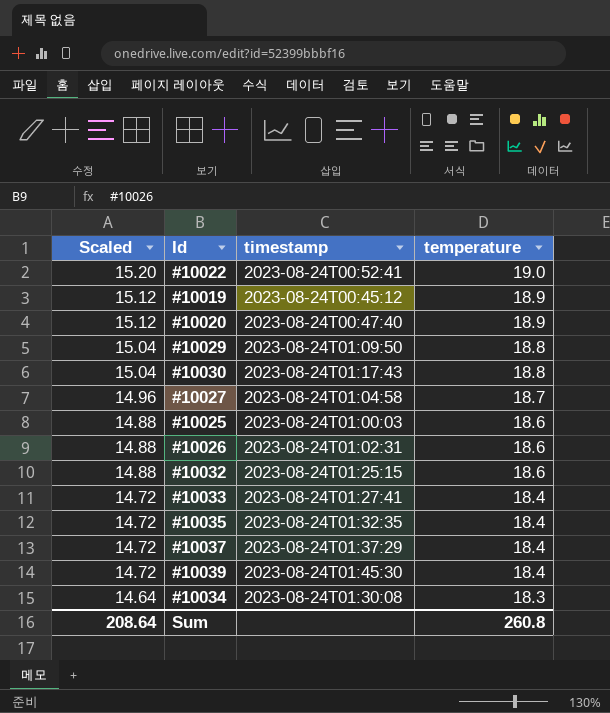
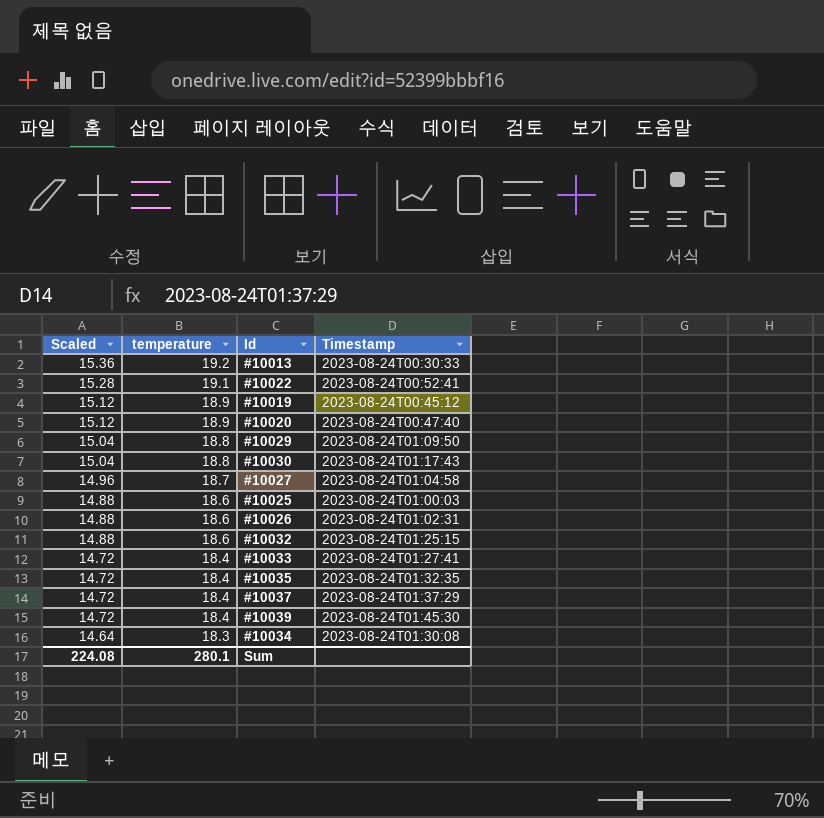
column temperature | position: 4 -> 2
column name: timestamp -> Timestamp
row #10013: none -> 15.36 | 19.2 | 2023-08-24T00:30:33
#10022 | Scaled: 15.20 -> 15.28
#10022 | temperature: 19.0 -> 19.1
Sum | Scaled: 208.64 -> 224.08
Sum | temperature: 260.8 -> 280.1

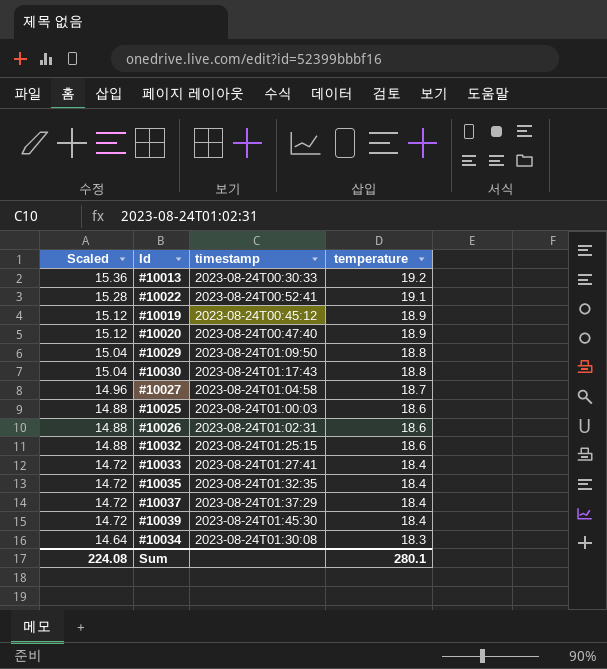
column name: Timestamp -> timestamp
column temperature | position: 2 -> 4

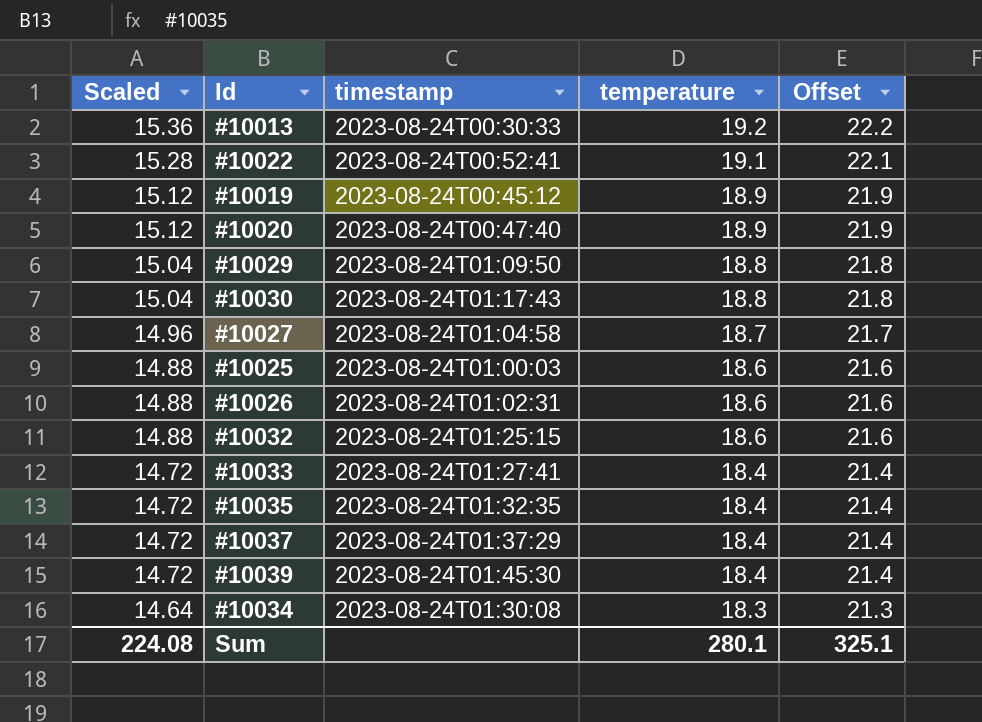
column Offset | formula: none -> [temperature] + 3

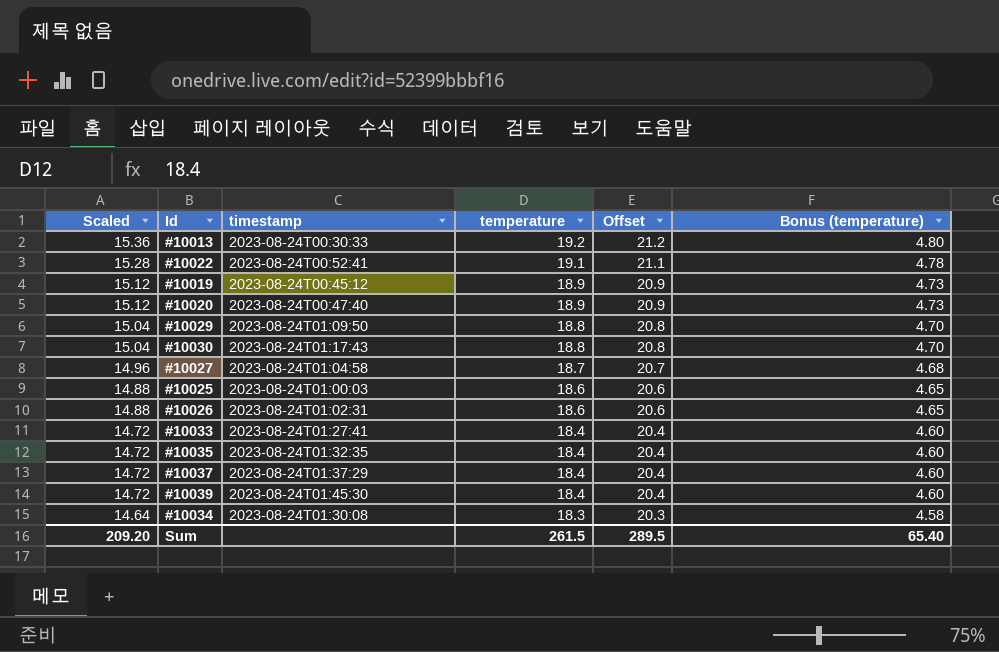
column Offset | formula: [temperature] + 3 -> [temperature] + 2
column Bonus (temperature) | formula: none -> [temperature] * 0.25
row #10032: 14.88 | 2023-08-24T01:25:15 | 18.6 | 21.6 -> none
Sum | Scaled: 224.08 -> 209.20
Sum | temperature: 280.1 -> 261.5
Sum | Offset: 325.1 -> 289.5

